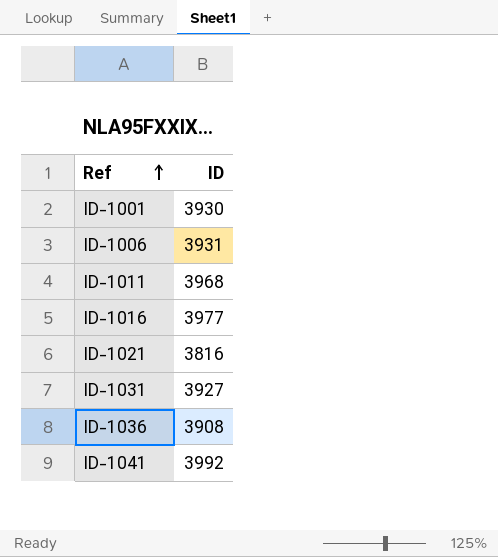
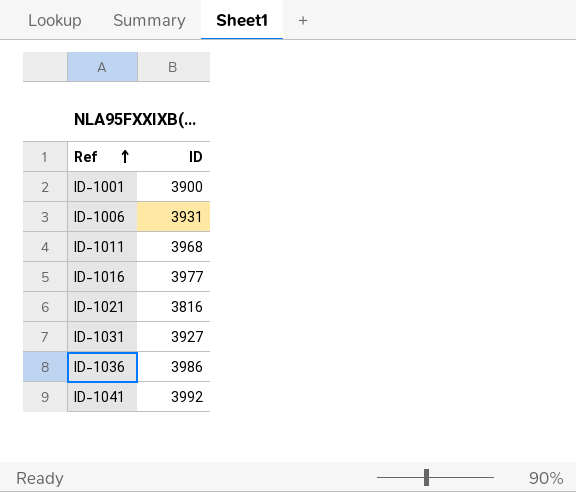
ID-1001 | ID: 3930 -> 3900
ID-1036 | ID: 3908 -> 3986

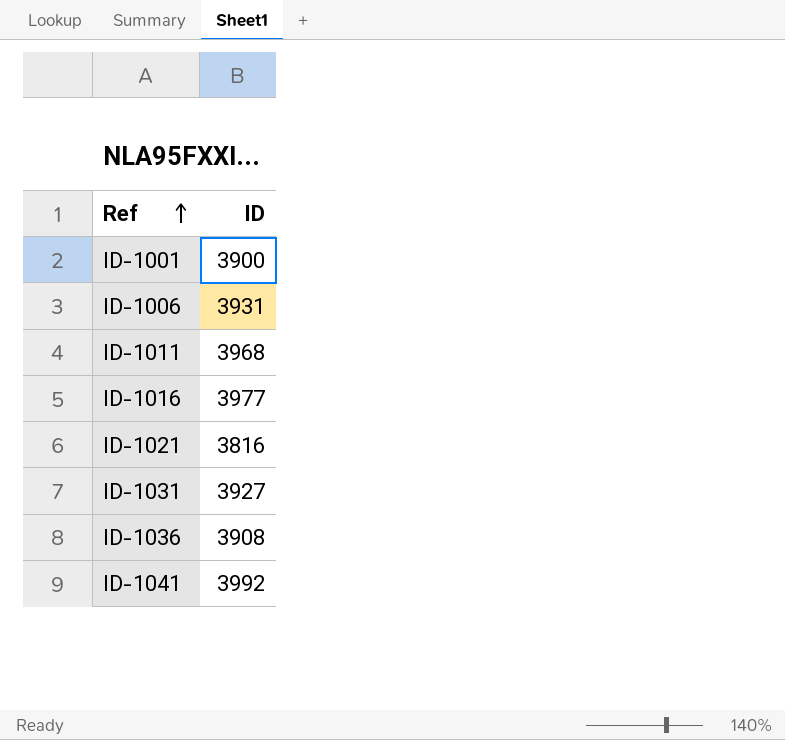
ID-1036 | ID: 3986 -> 3908

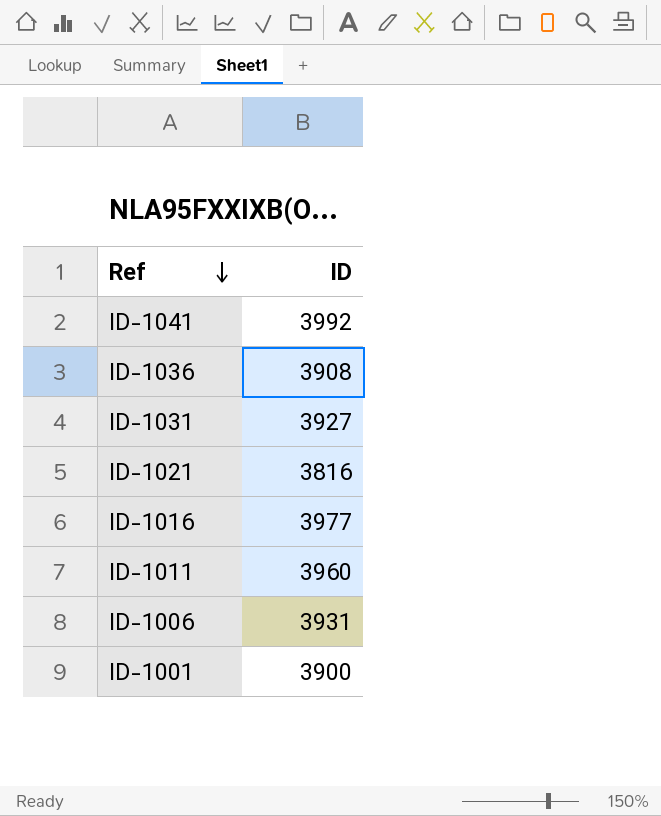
row order: Ref ascending -> Ref descending
ID-1011 | ID: 3968 -> 3960

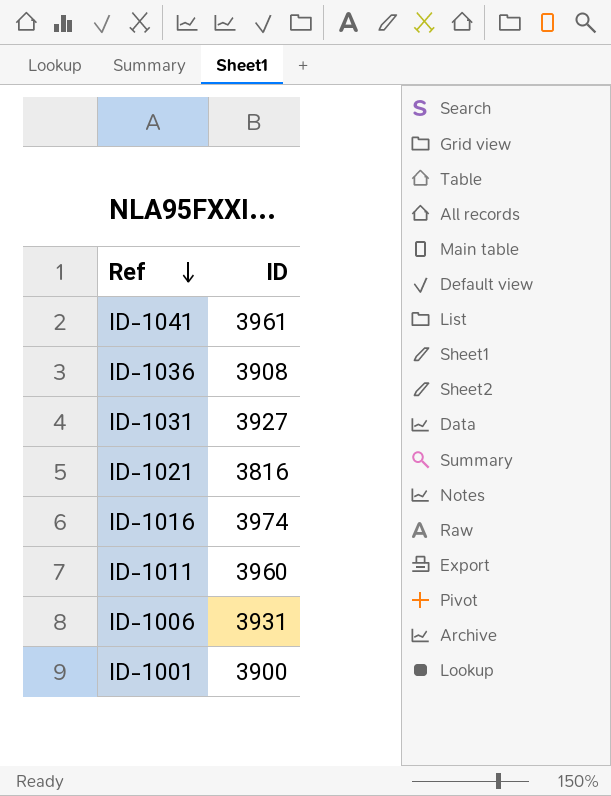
ID-1041 | ID: 3992 -> 3961
ID-1016 | ID: 3977 -> 3974

